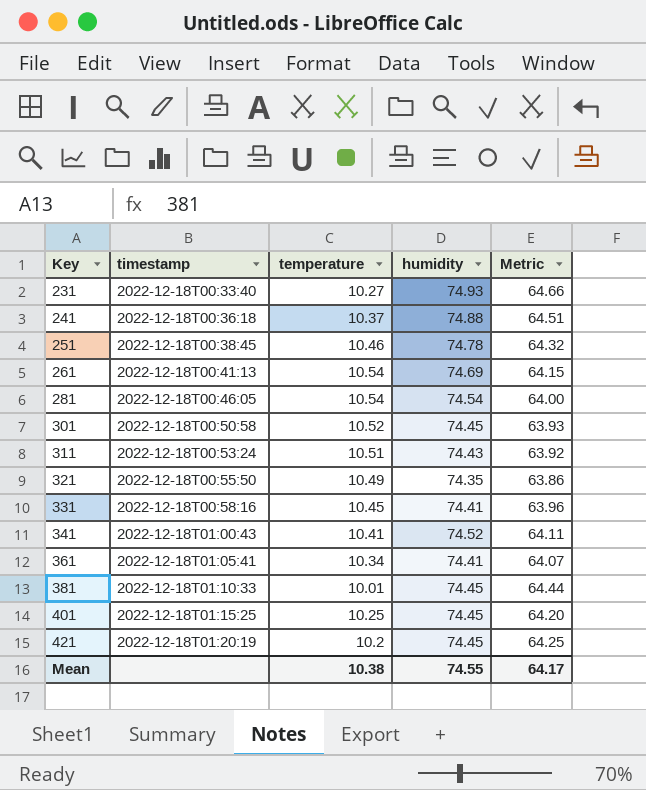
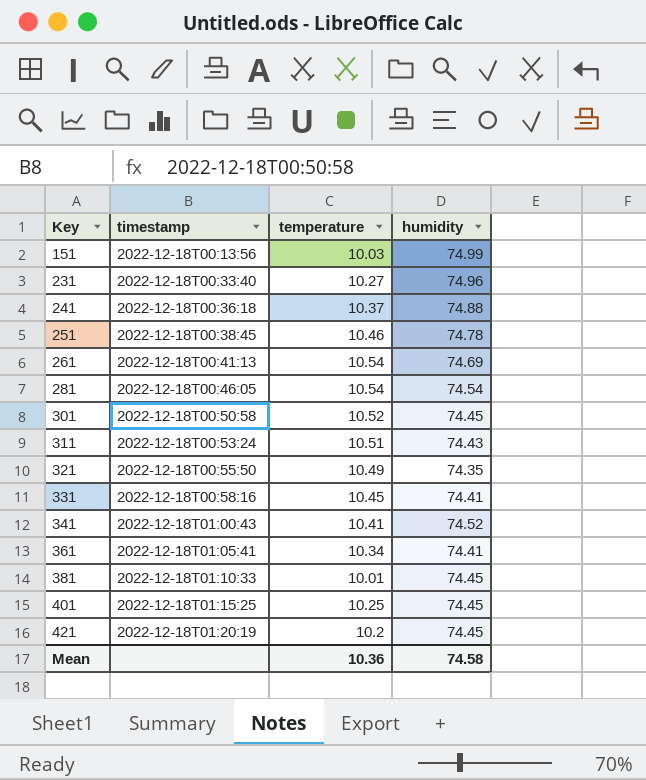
column Metric | formula: [humidity] - [temperature] -> none
row 151: none -> 2022-12-18T00:13:56 | 10.03 | 74.99
231 | humidity: 74.93 -> 74.96
Mean | temperature: 10.38 -> 10.36
Mean | humidity: 74.55 -> 74.58

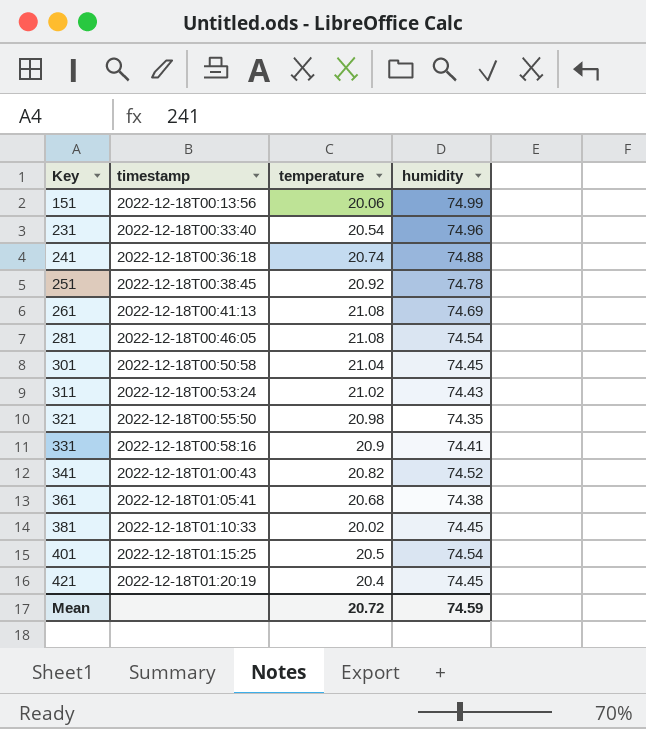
151 | temperature: 10.03 -> 20.06
231 | temperature: 10.27 -> 20.54
241 | temperature: 10.37 -> 20.74
251 | temperature: 10.46 -> 20.92
261 | temperature: 10.54 -> 21.08
281 | temperature: 10.54 -> 21.08
301 | temperature: 10.52 -> 21.04
311 | temperature: 10.51 -> 21.02
321 | temperature: 10.49 -> 20.98
331 | temperature: 10.45 -> 20.9
341 | temperature: 10.41 -> 20.82
361 | temperature: 10.34 -> 20.68
361 | humidity: 74.41 -> 74.38
381 | temperature: 10.01 -> 20.02
401 | temperature: 10.25 -> 20.5
401 | humidity: 74.45 -> 74.54
421 | temperature: 10.2 -> 20.4
Mean | temperature: 10.36 -> 20.72
Mean | humidity: 74.58 -> 74.59

